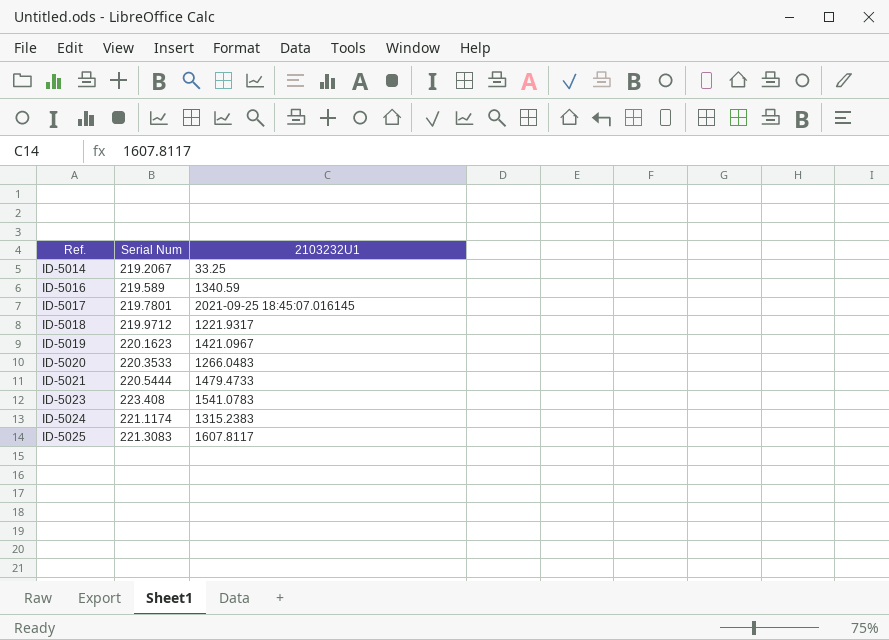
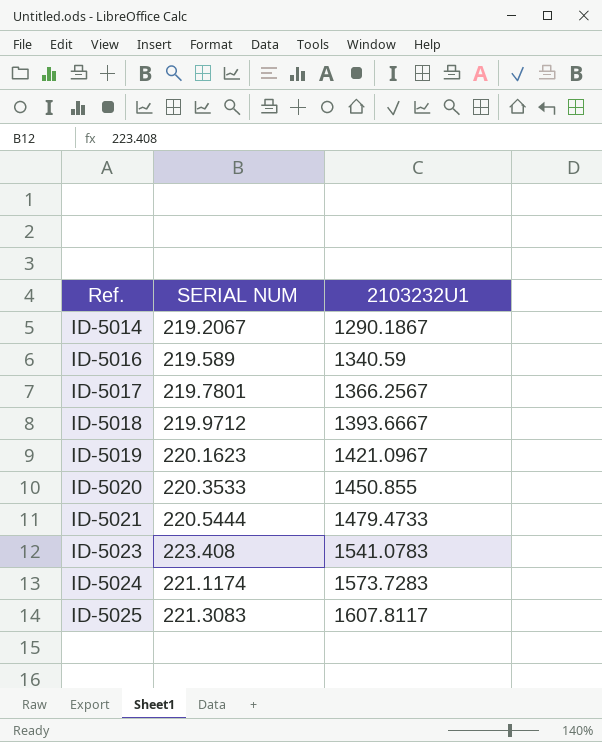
column name: Serial Num -> SERIAL NUM
ID-5014 | 2103232U1: 33.25 -> 1290.1867
ID-5017 | 2103232U1: 2021-09-25 18:45:07.016145 -> 1366.2567
ID-5018 | 2103232U1: 1221.9317 -> 1393.6667
ID-5020 | 2103232U1: 1266.0483 -> 1450.855
ID-5024 | 2103232U1: 1315.2383 -> 1573.7283

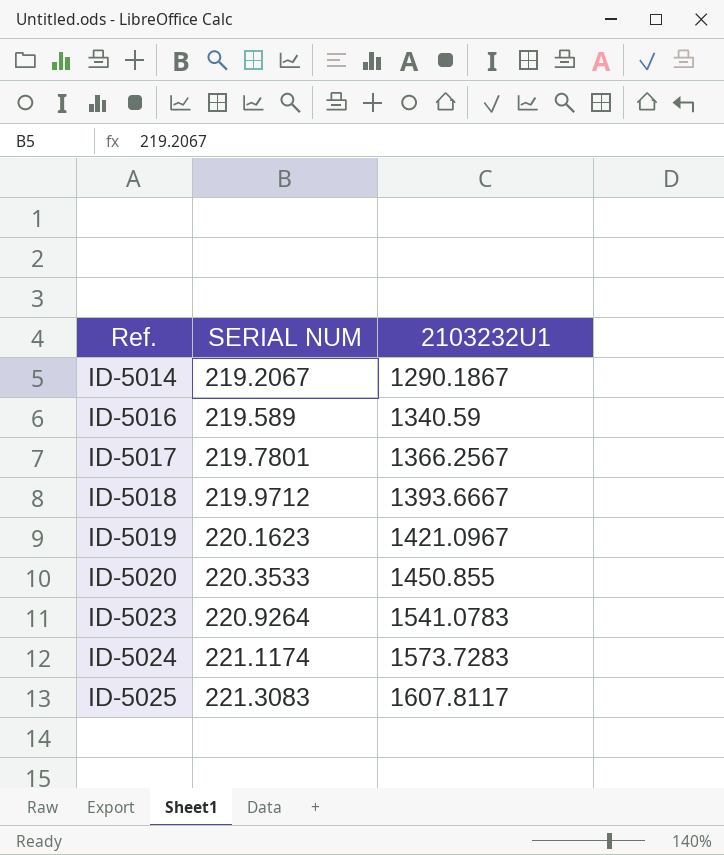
row ID-5021: 220.5444 | 1479.4733 -> none
ID-5023 | SERIAL NUM: 223.408 -> 220.9264

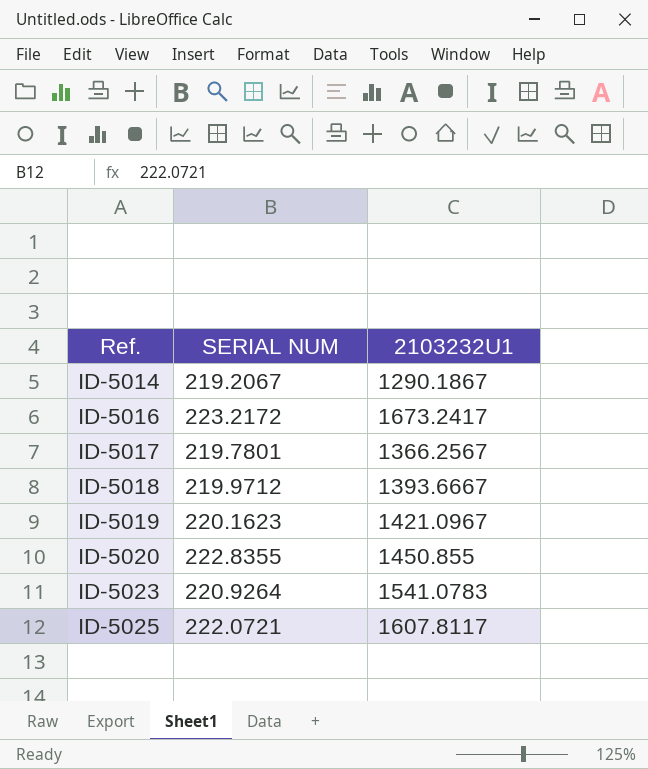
row ID-5024: 221.1174 | 1573.7283 -> none
ID-5016 | SERIAL NUM: 219.589 -> 223.2172
ID-5016 | 2103232U1: 1340.59 -> 1673.2417
ID-5020 | SERIAL NUM: 220.3533 -> 222.8355
ID-5025 | SERIAL NUM: 221.3083 -> 222.0721

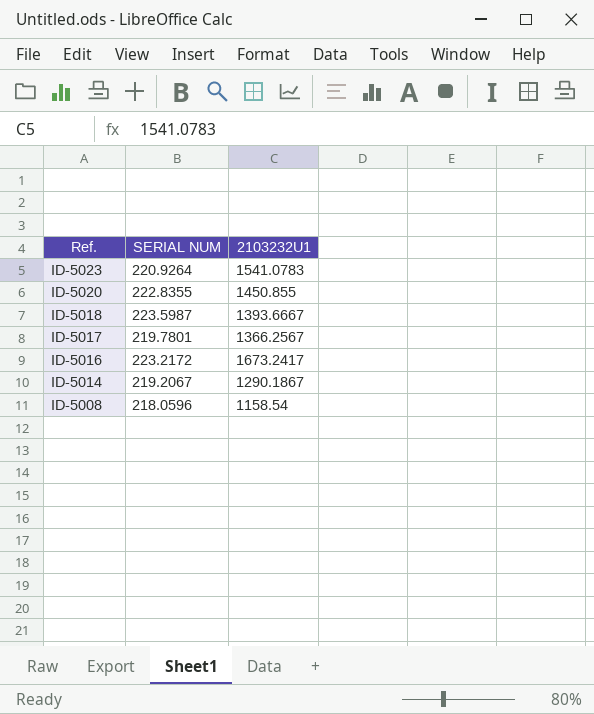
row order: Ref. ascending -> Ref. descending
row ID-5019: 220.1623 | 1421.0967 -> none
row ID-5025: 222.0721 | 1607.8117 -> none
ID-5018 | SERIAL NUM: 219.9712 -> 223.5987
row ID-5008: none -> 218.0596 | 1158.54

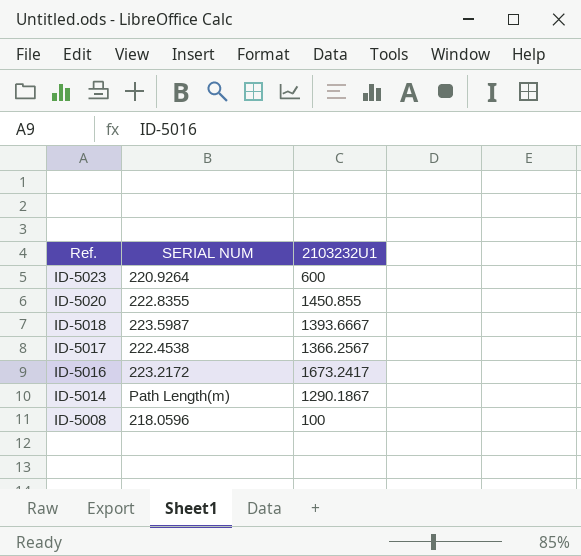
ID-5023 | 2103232U1: 1541.0783 -> 600
ID-5017 | SERIAL NUM: 219.7801 -> 222.4538
ID-5014 | SERIAL NUM: 219.2067 -> Path Length(m)
ID-5008 | 2103232U1: 1158.54 -> 100

